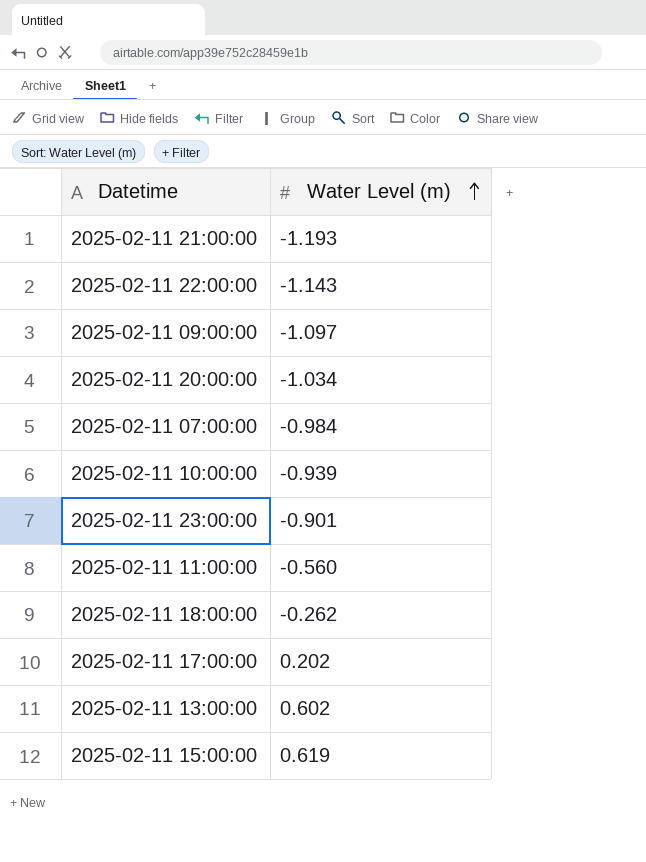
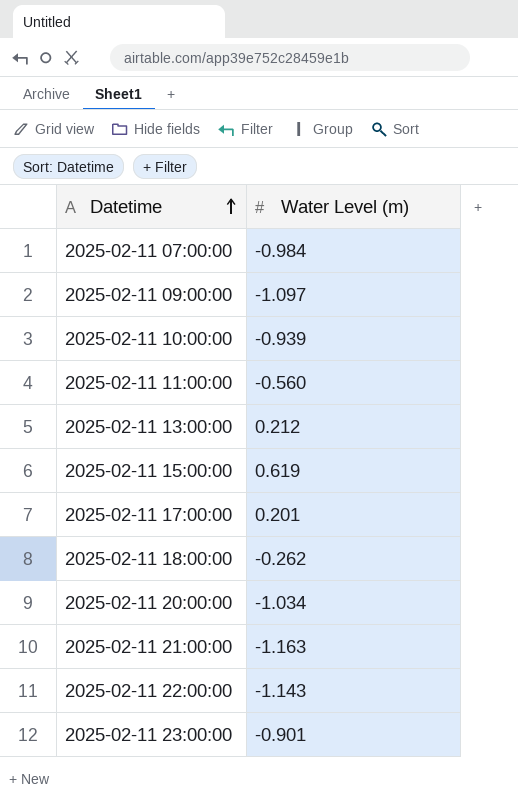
row order: Water Level (m) ascending -> Datetime ascending
2025-02-11 13:00:00 | Water Level (m): 0.602 -> 0.212
2025-02-11 17:00:00 | Water Level (m): 0.202 -> 0.201
2025-02-11 21:00:00 | Water Level (m): -1.193 -> -1.163

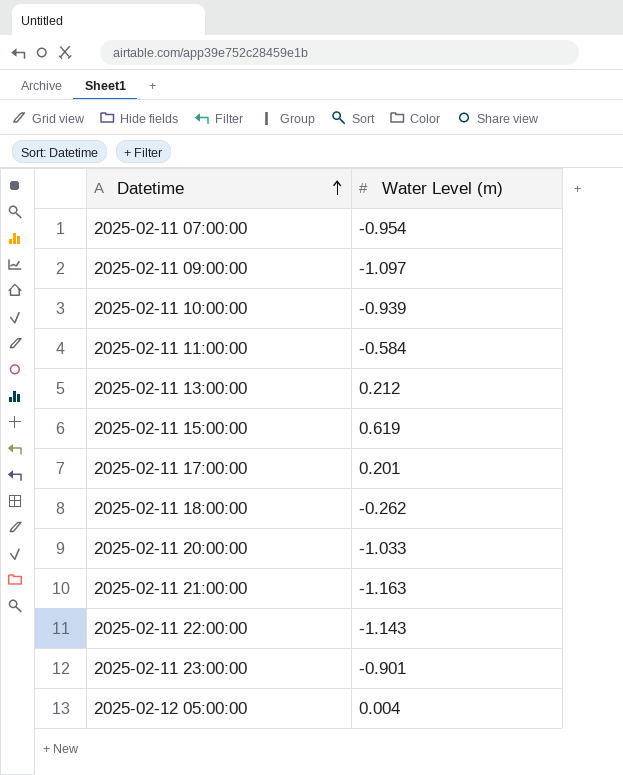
2025-02-11 07:00:00 | Water Level (m): -0.984 -> -0.954
2025-02-11 11:00:00 | Water Level (m): -0.560 -> -0.584
2025-02-11 20:00:00 | Water Level (m): -1.034 -> -1.033
row 2025-02-12 05:00:00: none -> 0.004

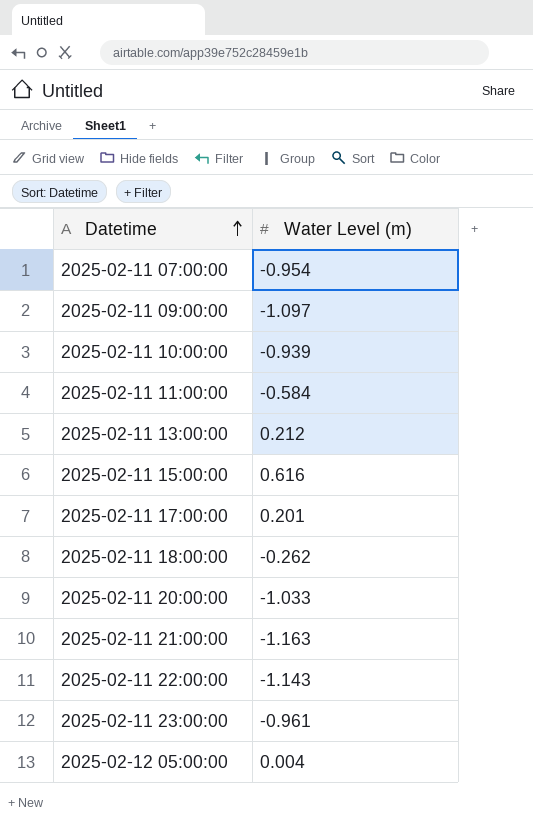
2025-02-11 15:00:00 | Water Level (m): 0.619 -> 0.616
2025-02-11 23:00:00 | Water Level (m): -0.901 -> -0.961

